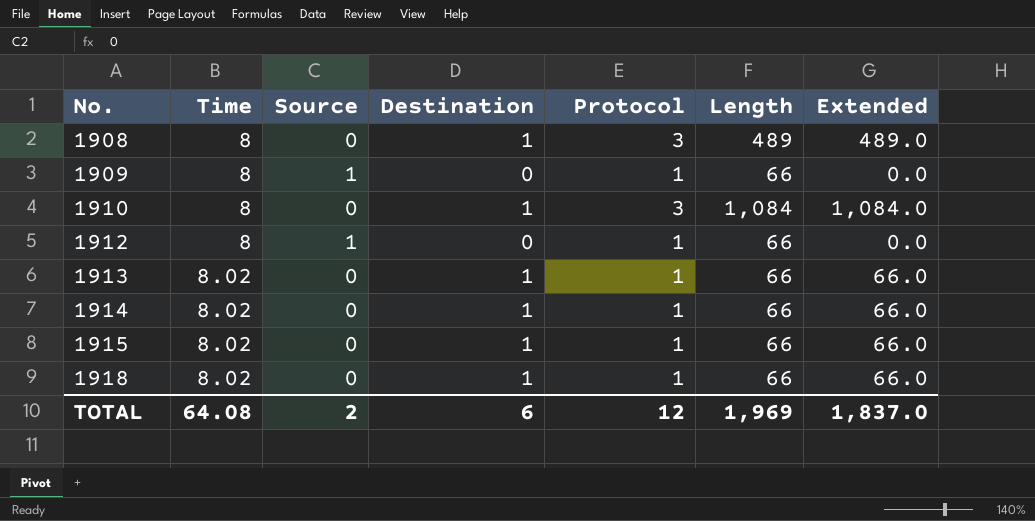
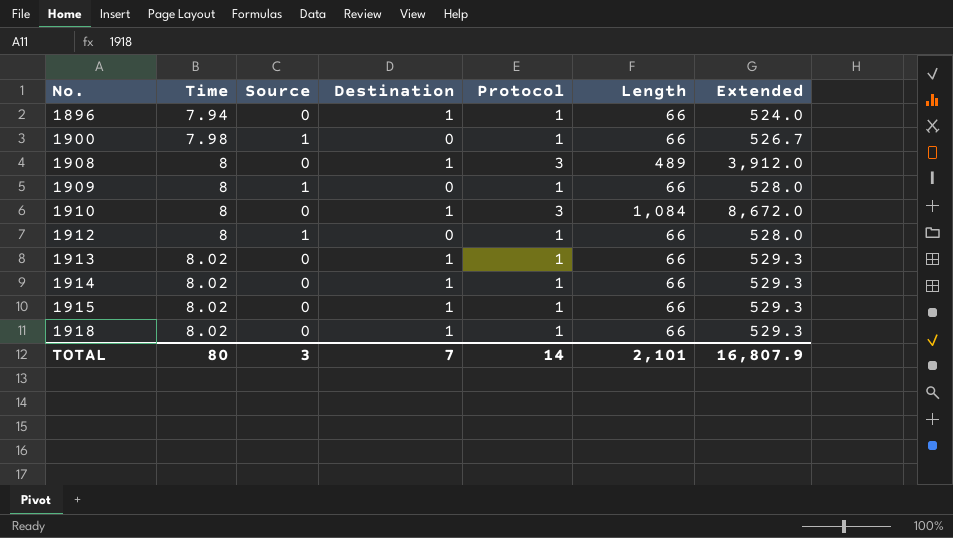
column Extended | formula: [Destination] * [Length] -> [Time] * [Length]
row 1896: none -> 7.94 | 0 | 1 | 1 | 66 | 524.0
row 1900: none -> 7.98 | 1 | 0 | 1 | 66 | 526.7
TOTAL | Time: 64.08 -> 80
TOTAL | Source: 2 -> 3
TOTAL | Destination: 6 -> 7
TOTAL | Protocol: 12 -> 14
TOTAL | Length: 1,969 -> 2,101
TOTAL | Extended: 1,837.0 -> 16,807.9

